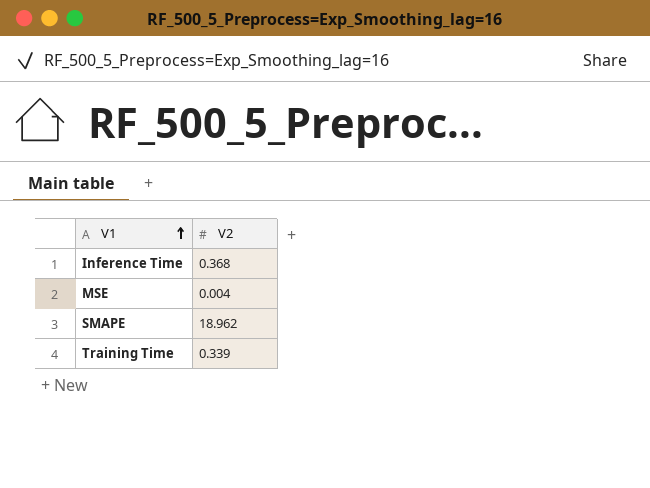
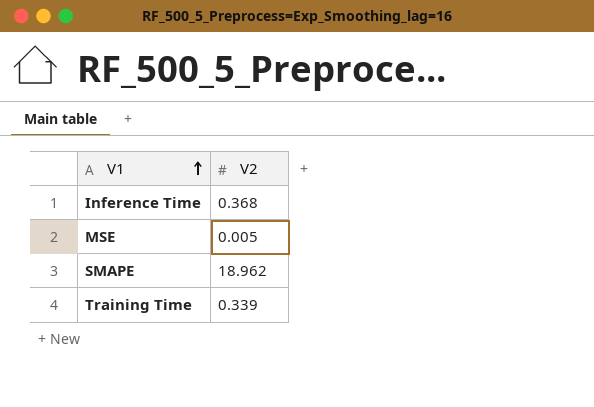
MSE | V2: 0.004 -> 0.005

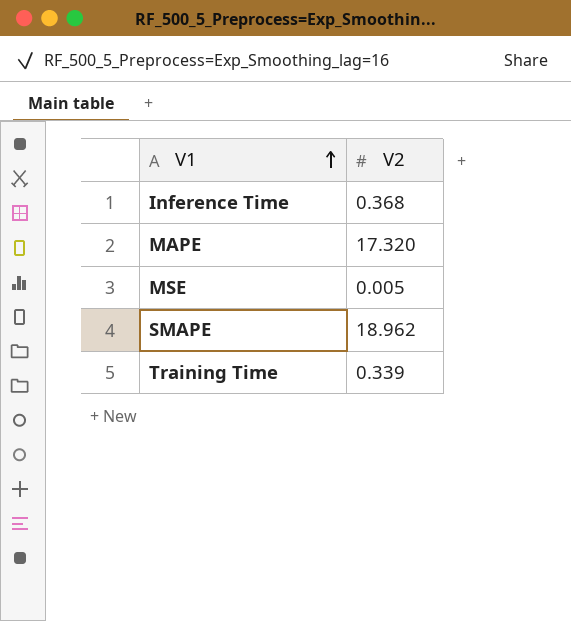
row MAPE: none -> 17.320

